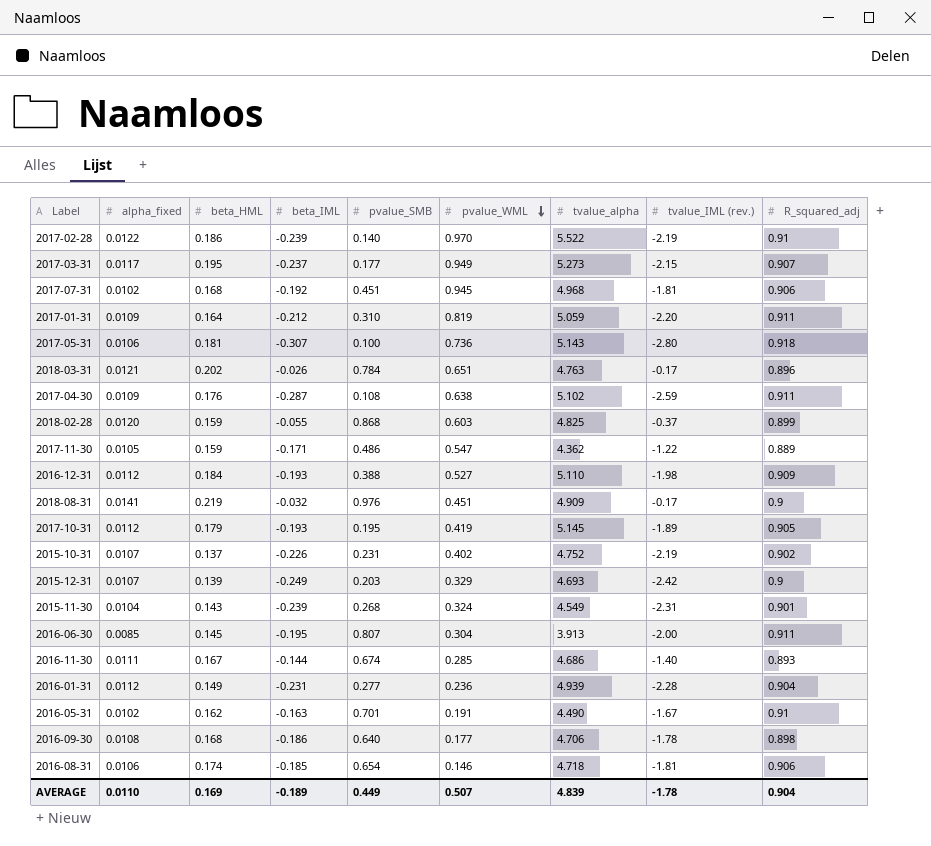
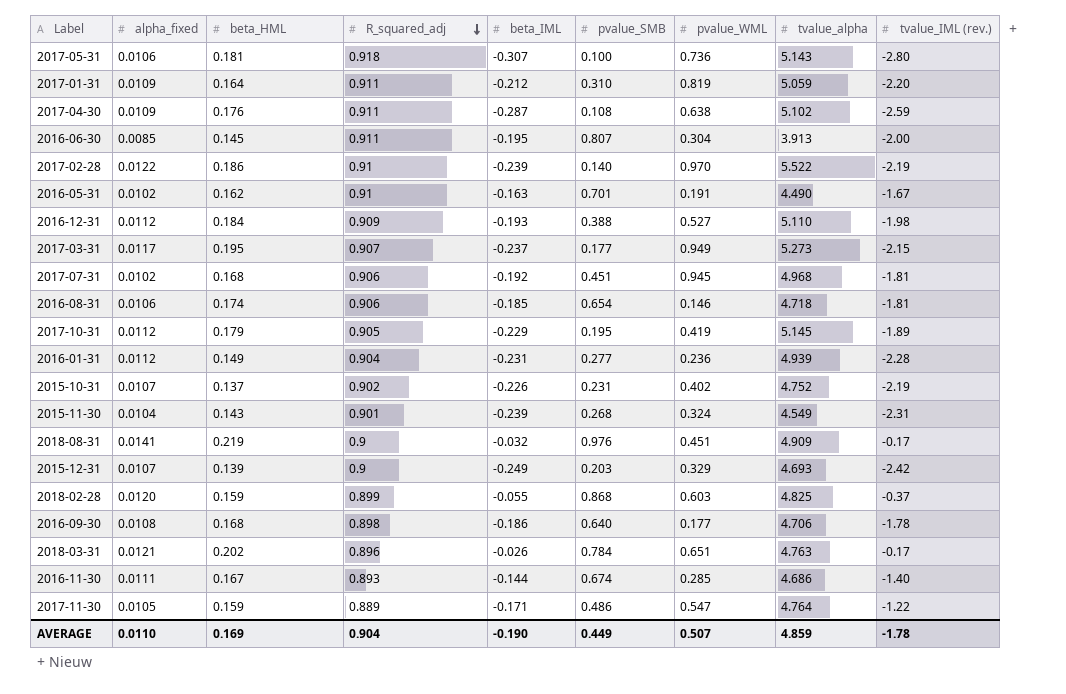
row order: pvalue_WML descending -> R_squared_adj descending
column R_squared_adj | position: 9 -> 4
2017-10-31 | beta_IML: -0.193 -> -0.229
2017-11-30 | tvalue_alpha: 4.362 -> 4.764
AVERAGE | beta_IML: -0.189 -> -0.190
AVERAGE | tvalue_alpha: 4.839 -> 4.859

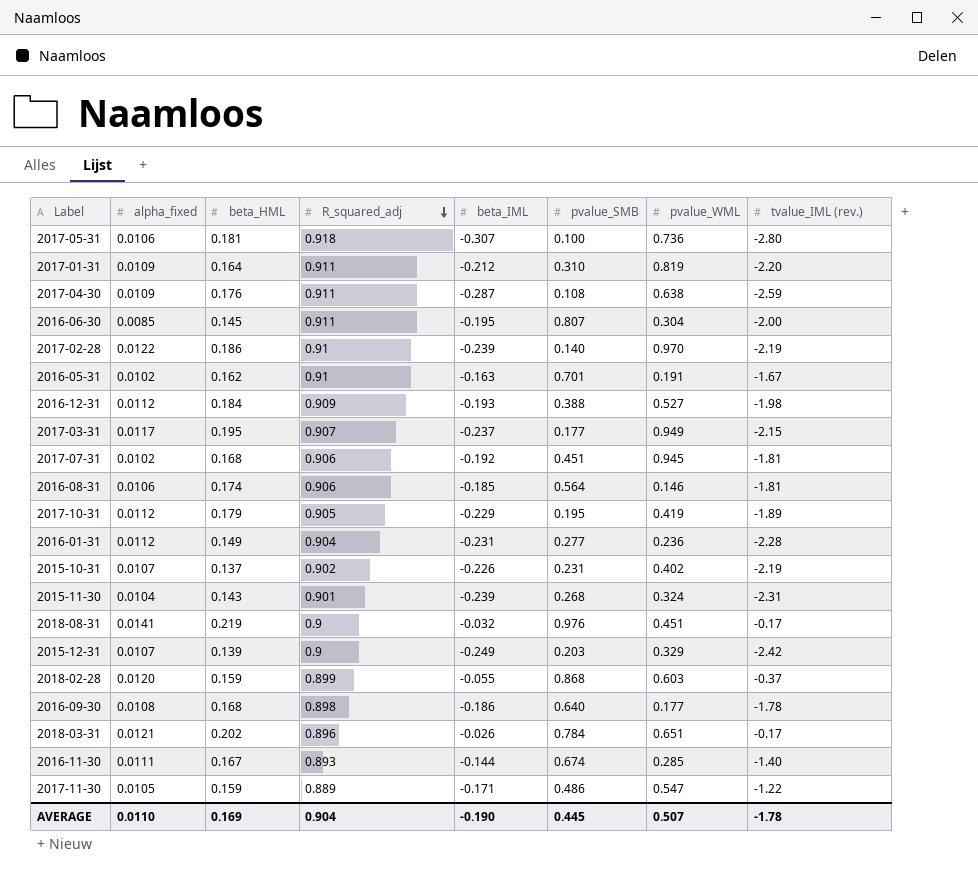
column tvalue_alpha | position: 8 -> none
2016-08-31 | pvalue_SMB: 0.654 -> 0.564
AVERAGE | pvalue_SMB: 0.449 -> 0.445

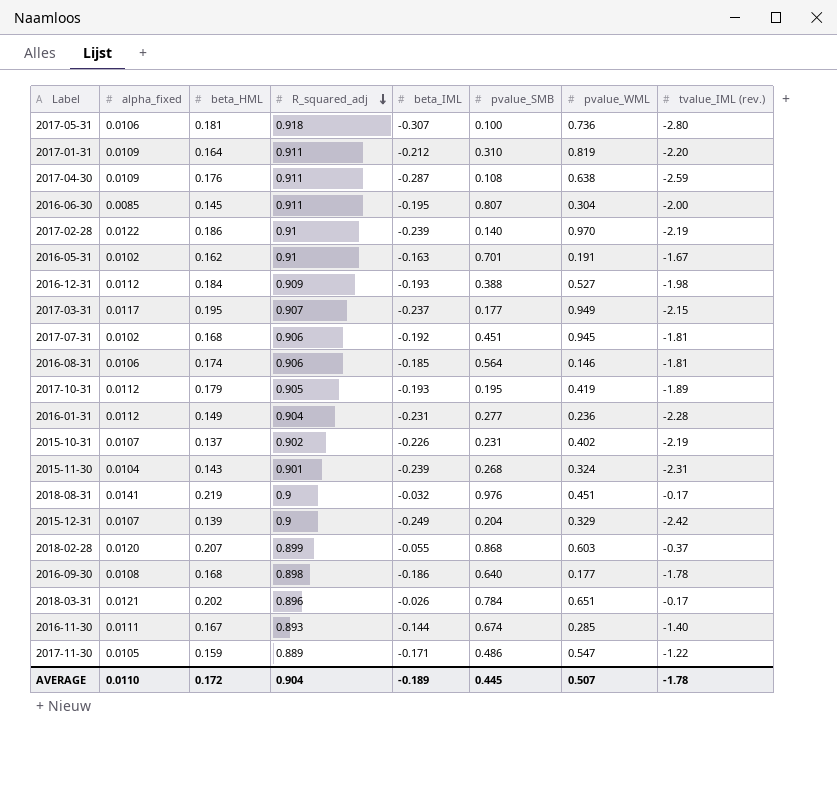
2017-10-31 | beta_IML: -0.229 -> -0.193
2015-12-31 | pvalue_SMB: 0.203 -> 0.204
2018-02-28 | beta_HML: 0.159 -> 0.207
AVERAGE | beta_HML: 0.169 -> 0.172
AVERAGE | beta_IML: -0.190 -> -0.189

